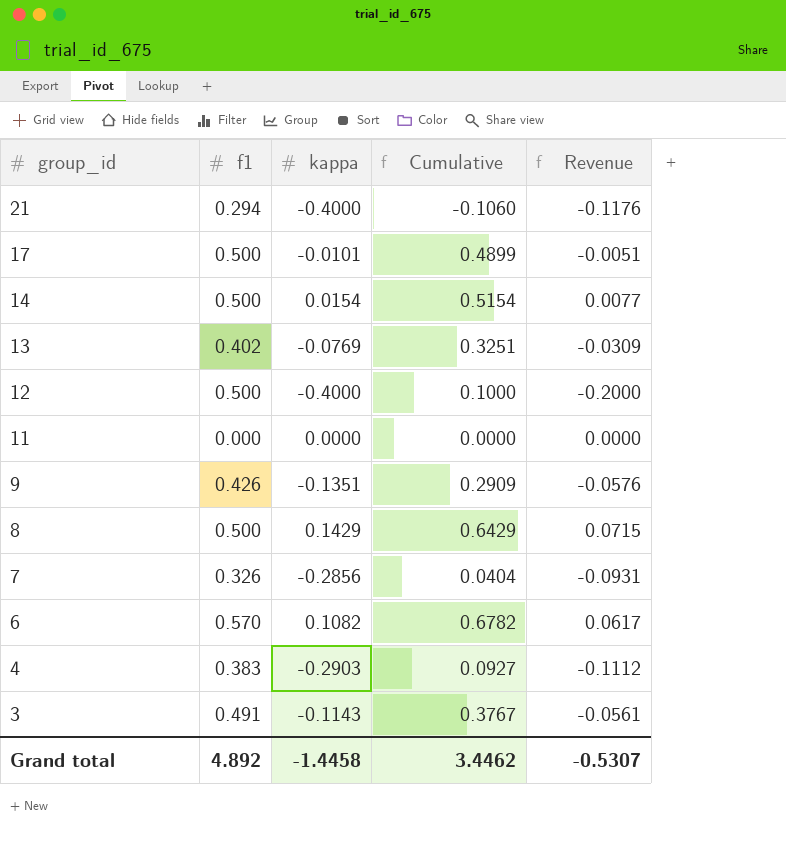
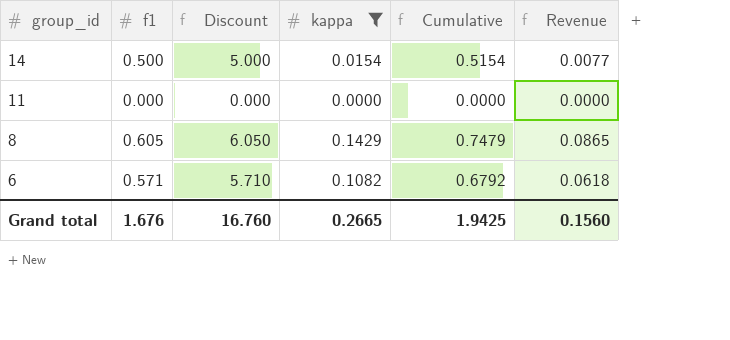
filter: none -> kappa >= 0.0000
column Discount | formula: none -> [f1] * 10
8 | f1: 0.500 -> 0.605
8 | Cumulative: 0.6429 -> 0.7479
8 | Revenue: 0.0715 -> 0.0865
6 | f1: 0.570 -> 0.571
6 | Cumulative: 0.6782 -> 0.6792
6 | Revenue: 0.0617 -> 0.0618
Grand total | f1: 4.892 -> 1.676
Grand total | kappa: -1.4458 -> 0.2665
Grand total | Cumulative: 3.4462 -> 1.9425
Grand total | Revenue: -0.5307 -> 0.1560

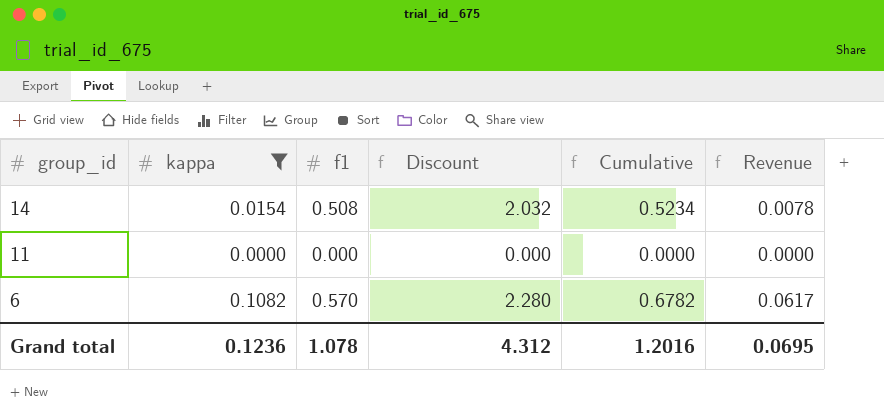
column kappa | position: 4 -> 2
column Discount | formula: [f1] * 10 -> [f1] * 4
row 8: 0.605 | 6.050 | 0.1429 | 0.7479 | 0.0865 -> none
14 | f1: 0.500 -> 0.508
14 | Cumulative: 0.5154 -> 0.5234
14 | Revenue: 0.0077 -> 0.0078
6 | f1: 0.571 -> 0.570
6 | Cumulative: 0.6792 -> 0.6782
6 | Revenue: 0.0618 -> 0.0617
Grand total | kappa: 0.2665 -> 0.1236
Grand total | f1: 1.676 -> 1.078
Grand total | Discount: 16.760 -> 4.312
Grand total | Cumulative: 1.9425 -> 1.2016
Grand total | Revenue: 0.1560 -> 0.0695

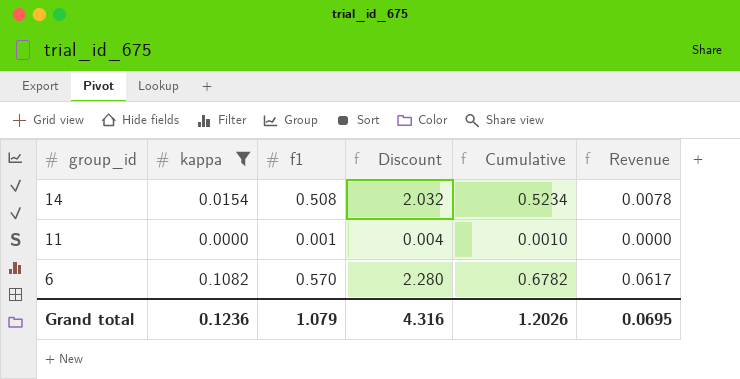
11 | f1: 0.000 -> 0.001
11 | Discount: 0.000 -> 0.004
11 | Cumulative: 0.0000 -> 0.0010
Grand total | f1: 1.078 -> 1.079
Grand total | Discount: 4.312 -> 4.316
Grand total | Cumulative: 1.2016 -> 1.2026

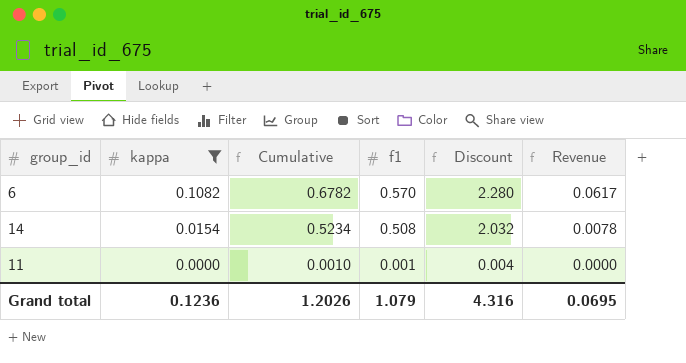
row order: group_id descending -> kappa descending
column Cumulative | position: 5 -> 3

